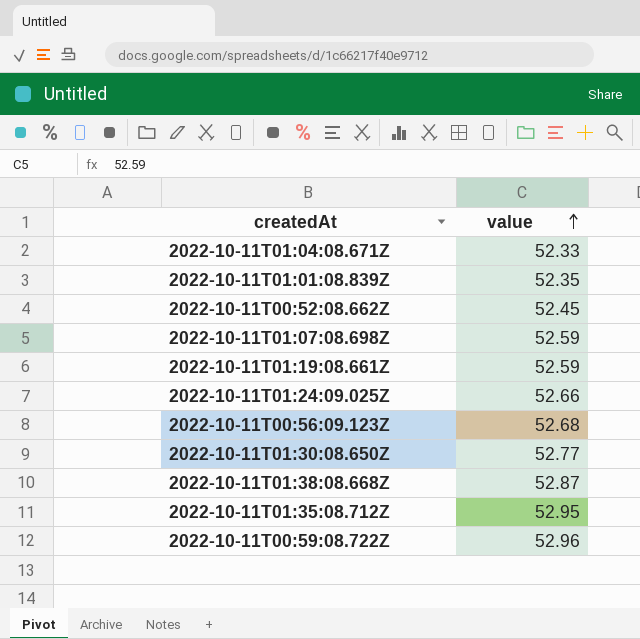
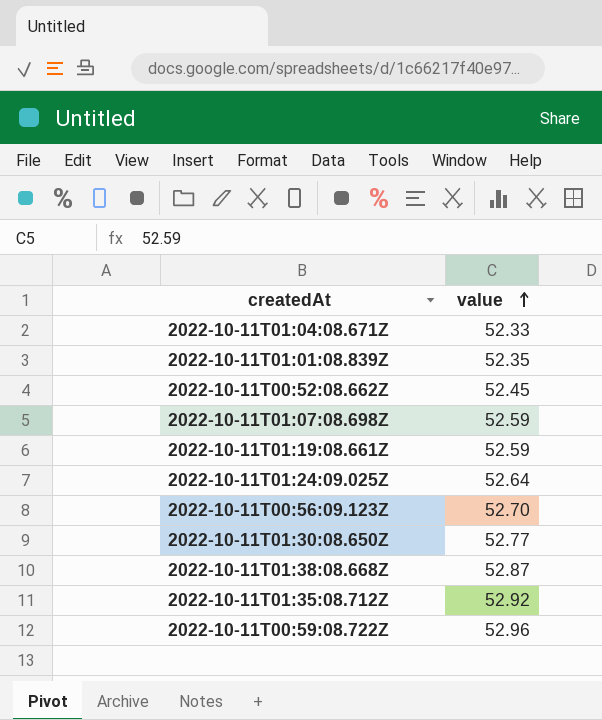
2022-10-11T01:24:09.025Z | value: 52.66 -> 52.64
2022-10-11T00:56:09.123Z | value: 52.68 -> 52.70
2022-10-11T01:35:08.712Z | value: 52.95 -> 52.92

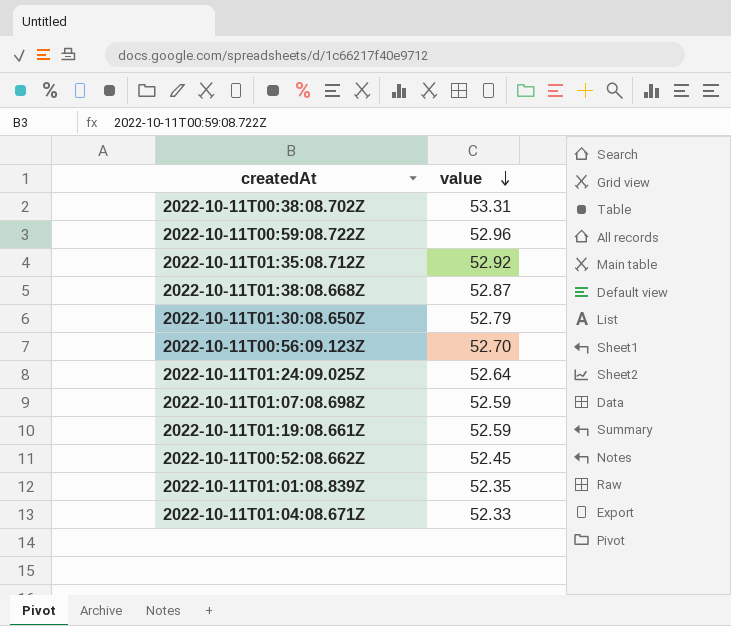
row order: value ascending -> value descending
row 2022-10-11T00:38:08.702Z: none -> 53.31
2022-10-11T01:30:08.650Z | value: 52.77 -> 52.79

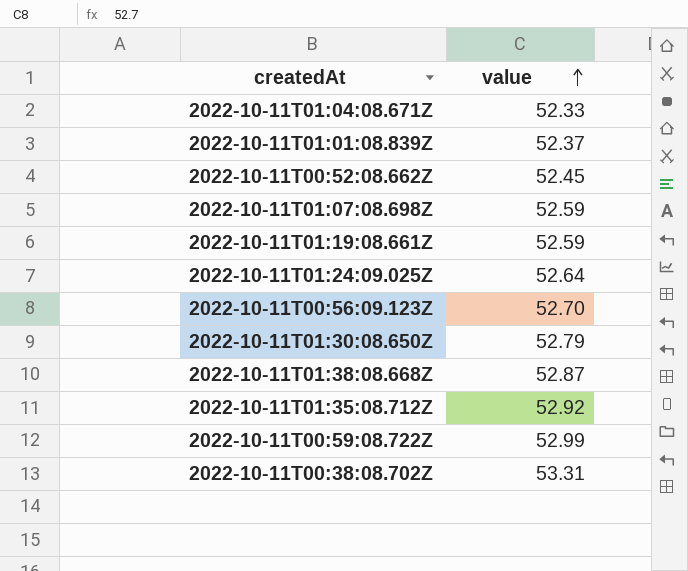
row order: value descending -> value ascending
2022-10-11T01:01:08.839Z | value: 52.35 -> 52.37
2022-10-11T00:59:08.722Z | value: 52.96 -> 52.99

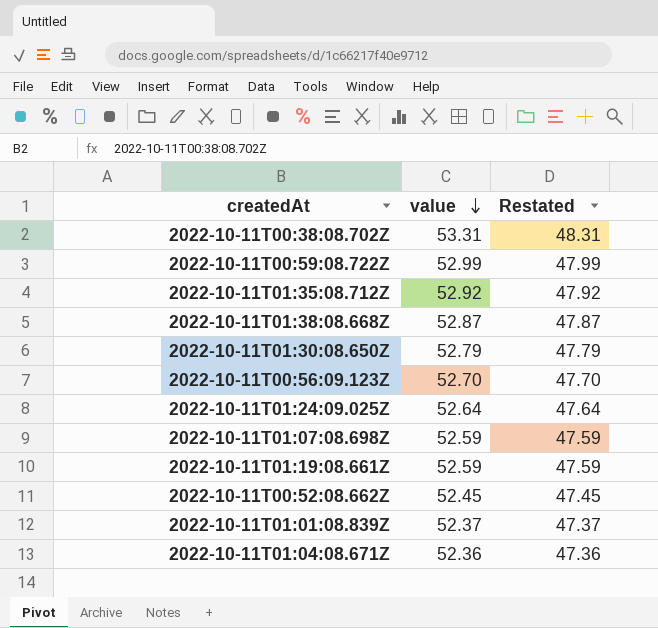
row order: value ascending -> value descending
column Restated | formula: none -> [value] - 5
2022-10-11T01:04:08.671Z | value: 52.33 -> 52.36

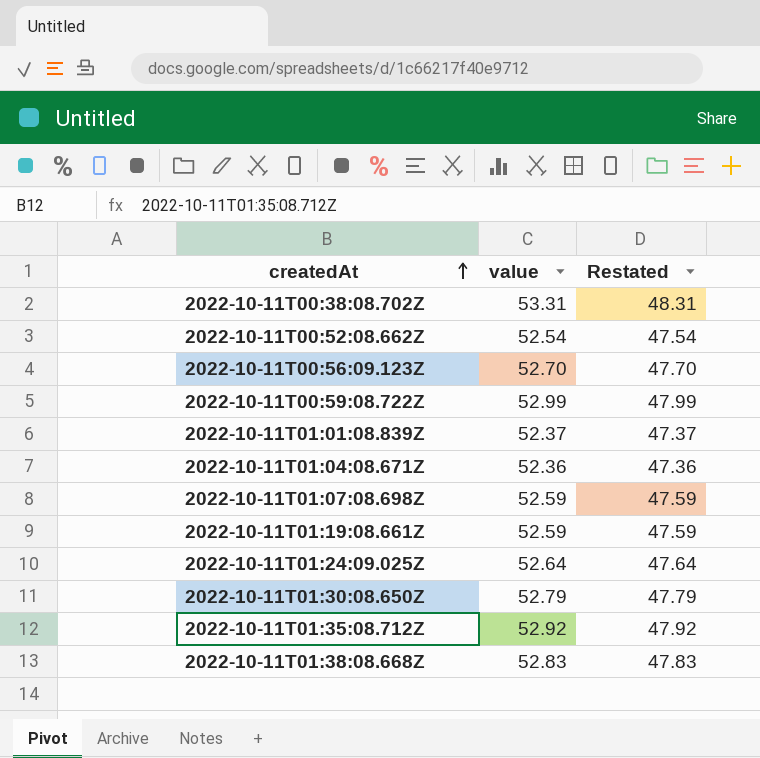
row order: value descending -> createdAt ascending
2022-10-11T00:52:08.662Z | value: 52.45 -> 52.54
2022-10-11T00:52:08.662Z | Restated: 47.45 -> 47.54
2022-10-11T01:38:08.668Z | value: 52.87 -> 52.83
2022-10-11T01:38:08.668Z | Restated: 47.87 -> 47.83

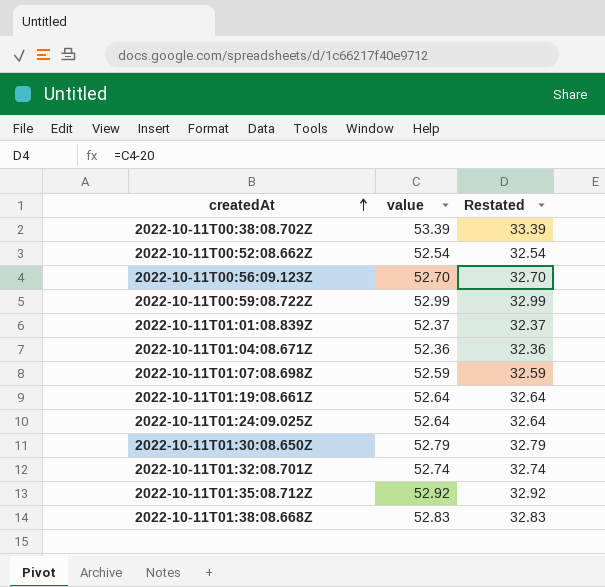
column Restated | formula: [value] - 5 -> [value] - 20
2022-10-11T00:38:08.702Z | value: 53.31 -> 53.39
2022-10-11T01:19:08.661Z | value: 52.59 -> 52.64
row 2022-10-11T01:32:08.701Z: none -> 52.74 | 32.74

